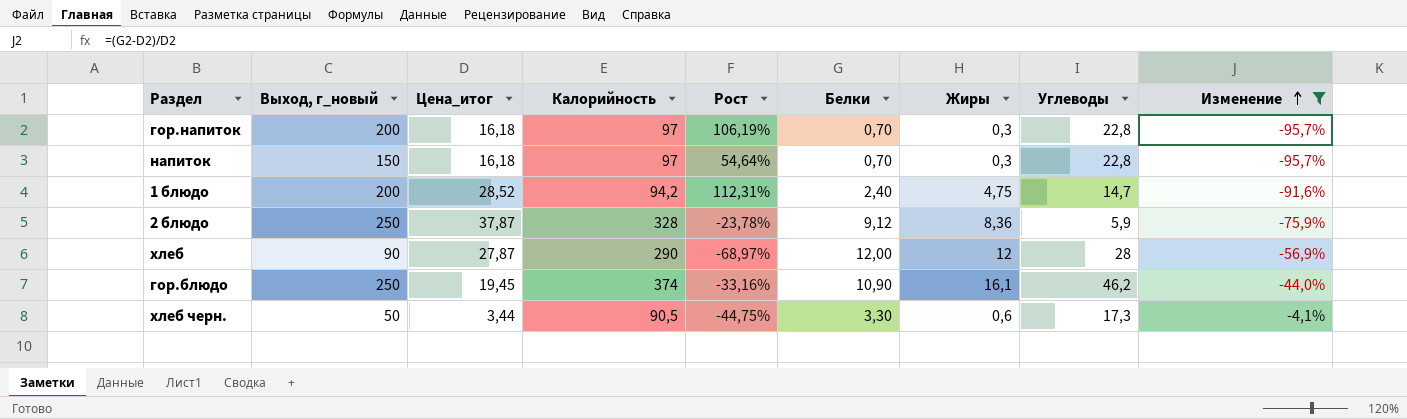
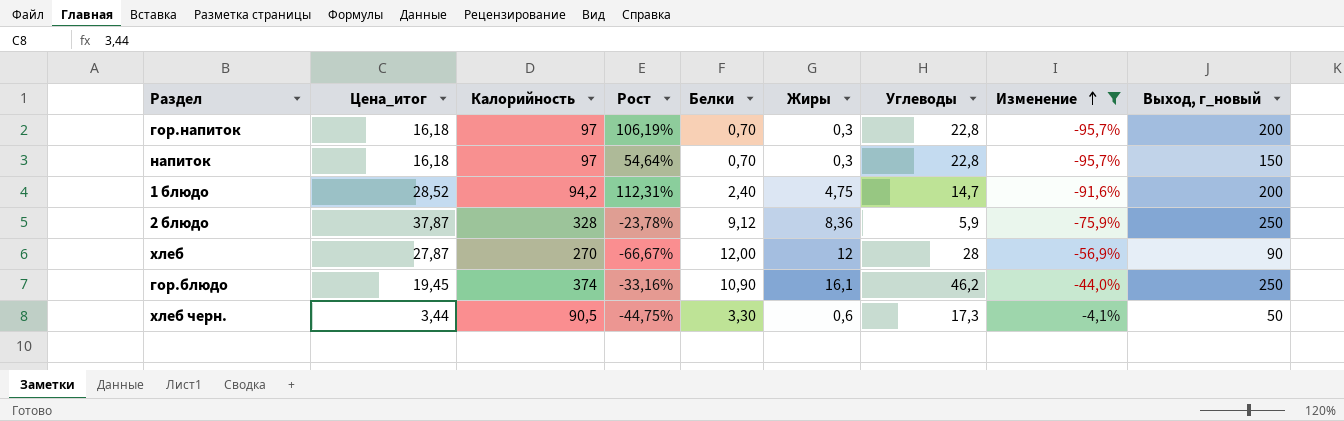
column Выход, г_новый | position: 2 -> 9
хлеб | Калорийность: 290 -> 270
хлеб | Рост: -68,97% -> -66,67%

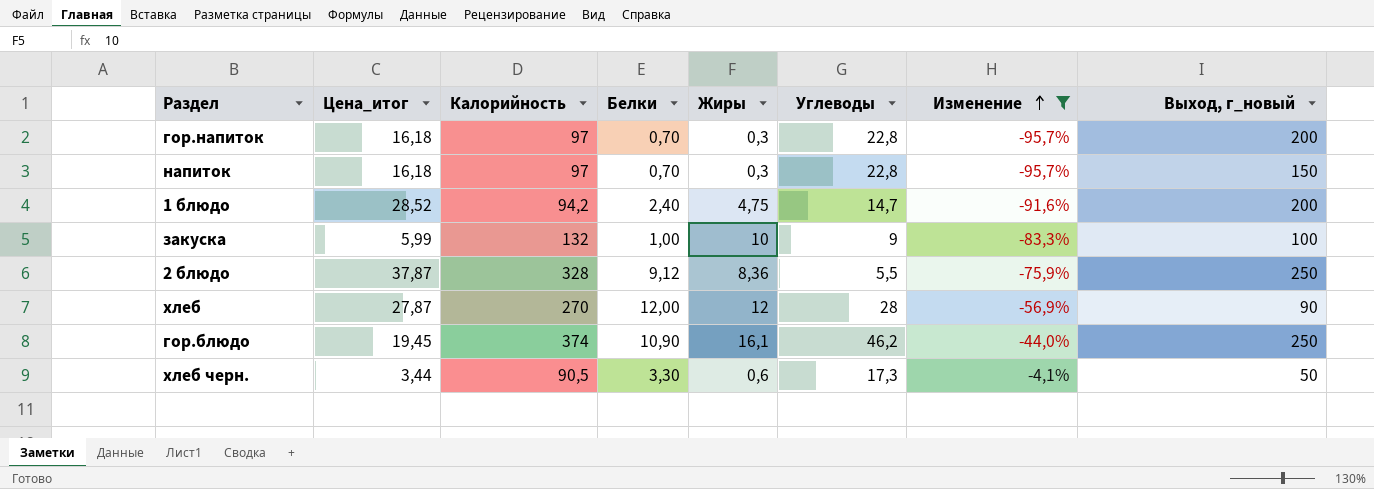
column Рост | formula: ([Выход, г_новый] - [Калорийность]) / [Калорийность] -> none
row закуска: none -> 5,99 | 132 | 1,00 | 10 | 9 | -83,3% | 100
2 блюдо | Углеводы: 5,9 -> 5,5

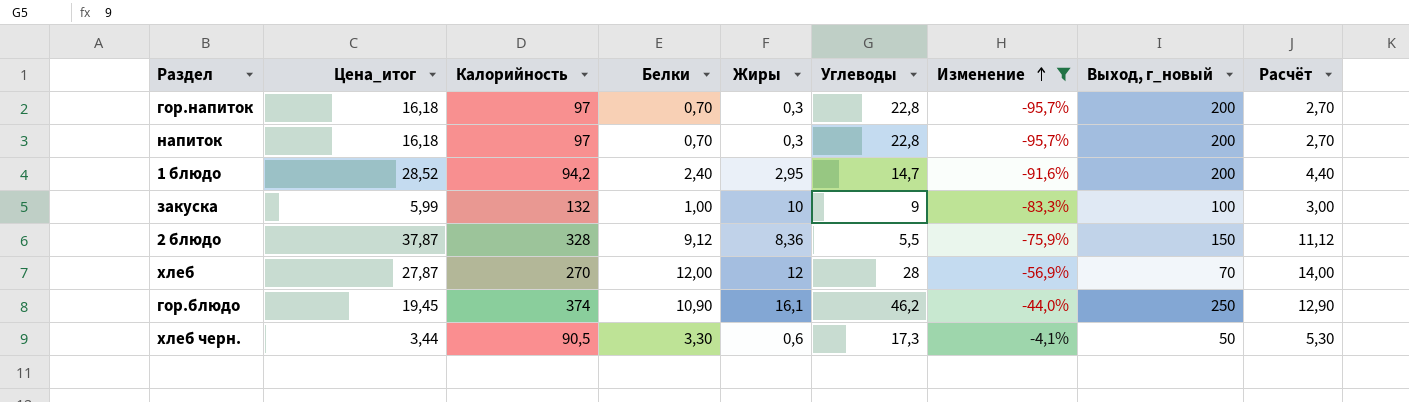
column Расчёт | formula: none -> [Белки] + 2
напиток | Выход, г_новый: 150 -> 200
1 блюдо | Жиры: 4,75 -> 2,95
2 блюдо | Выход, г_новый: 250 -> 150
хлеб | Выход, г_новый: 90 -> 70

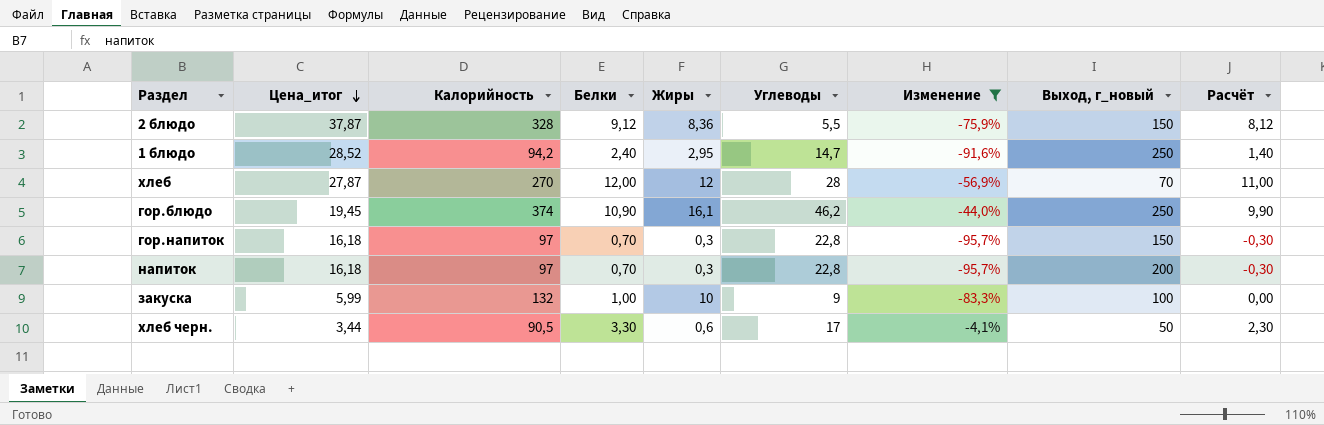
row order: Изменение ascending -> Цена_итог descending
column Расчёт | formula: [Белки] + 2 -> [Белки] - 1
1 блюдо | Выход, г_новый: 200 -> 250
гор.напиток | Выход, г_новый: 200 -> 150
хлеб черн. | Углеводы: 17,3 -> 17

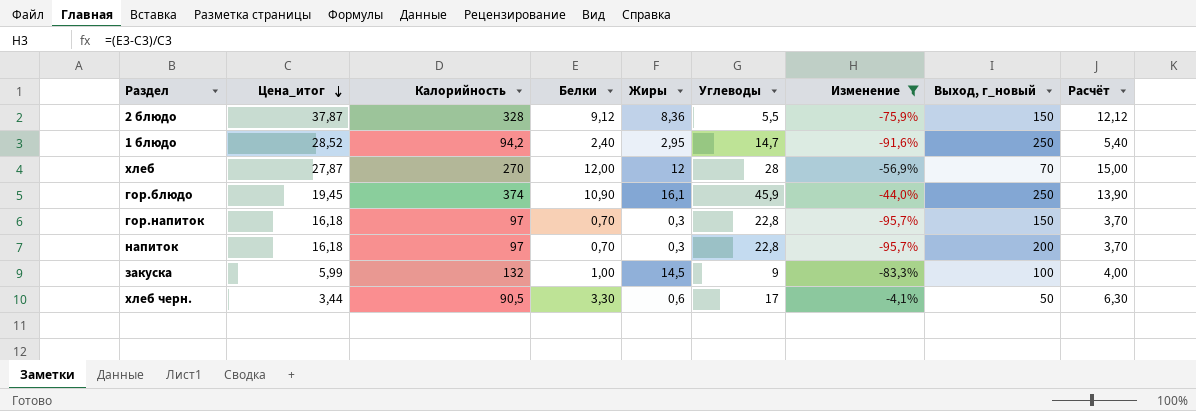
column Расчёт | formula: [Белки] - 1 -> [Белки] + 3
гор.блюдо | Углеводы: 46,2 -> 45,9
закуска | Жиры: 10 -> 14,5

